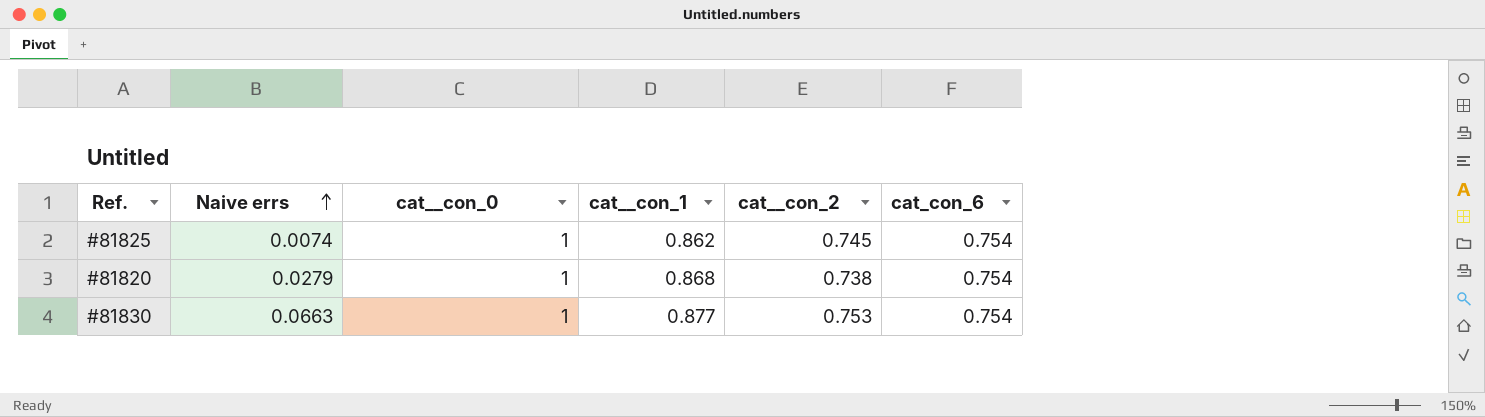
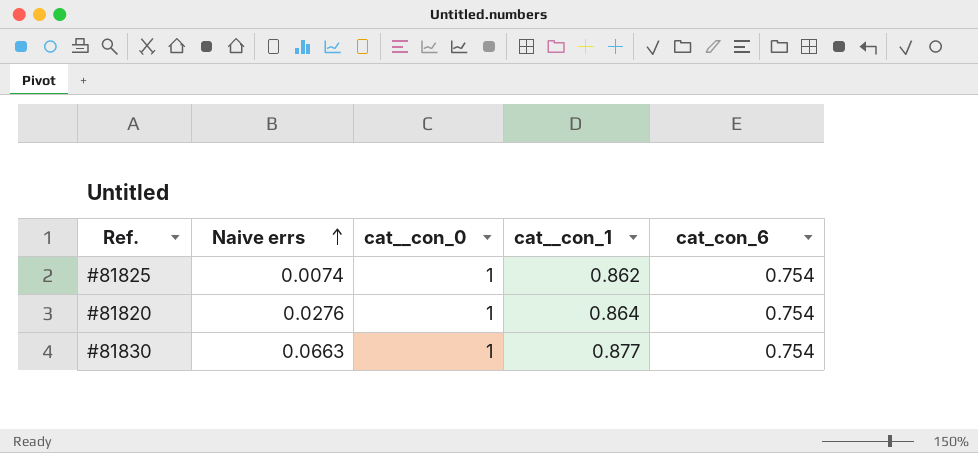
column cat__con_2 | position: 5 -> none
#81820 | Naive errs: 0.0279 -> 0.0276
#81820 | cat__con_1: 0.868 -> 0.864

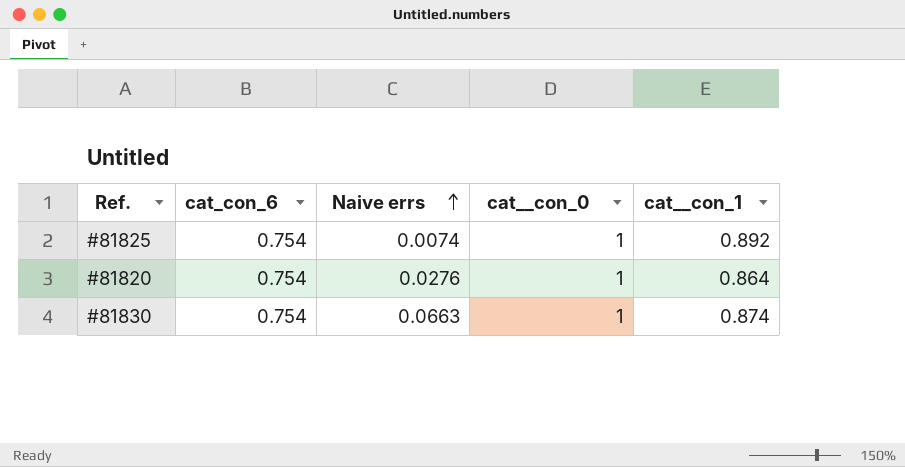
column cat_con_6 | position: 5 -> 2
#81825 | cat__con_1: 0.862 -> 0.892
#81830 | cat__con_1: 0.877 -> 0.874

